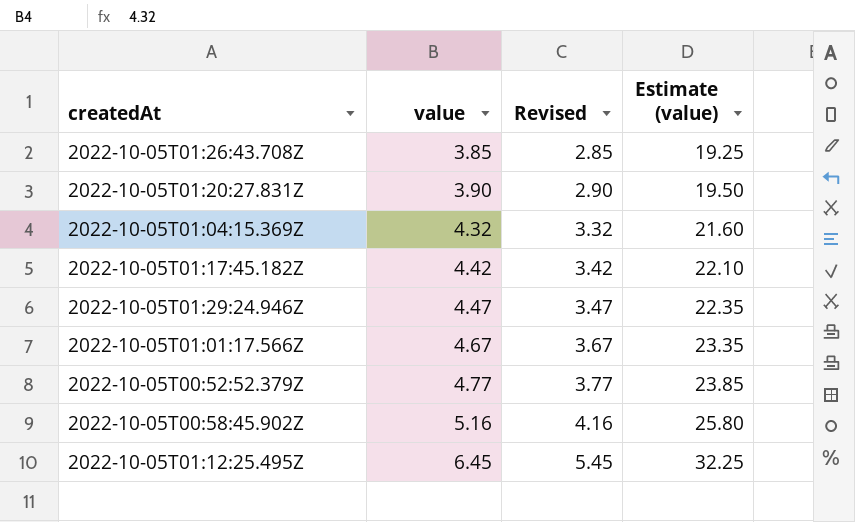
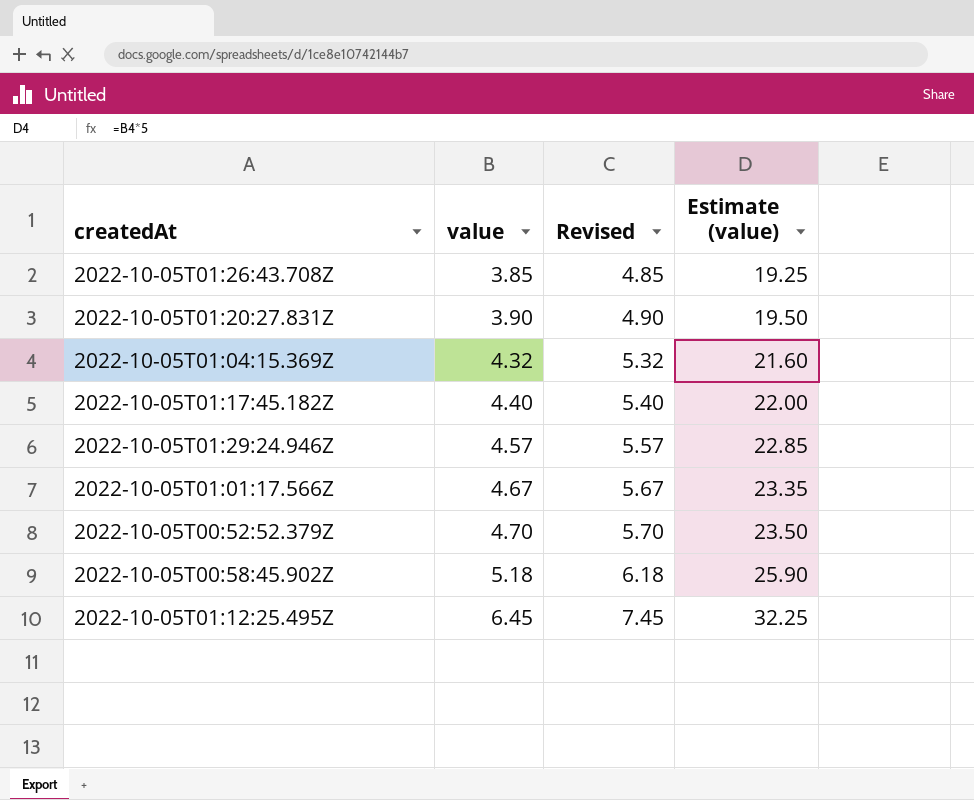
column Revised | formula: [value] - 1 -> [value] + 1
2022-10-05T01:17:45.182Z | value: 4.42 -> 4.40
2022-10-05T01:17:45.182Z | Estimate (value): 22.10 -> 22.00
2022-10-05T01:29:24.946Z | value: 4.47 -> 4.57
2022-10-05T01:29:24.946Z | Estimate (value): 22.35 -> 22.85
2022-10-05T00:52:52.379Z | value: 4.77 -> 4.70
2022-10-05T00:52:52.379Z | Estimate (value): 23.85 -> 23.50
2022-10-05T00:58:45.902Z | value: 5.16 -> 5.18
2022-10-05T00:58:45.902Z | Estimate (value): 25.80 -> 25.90

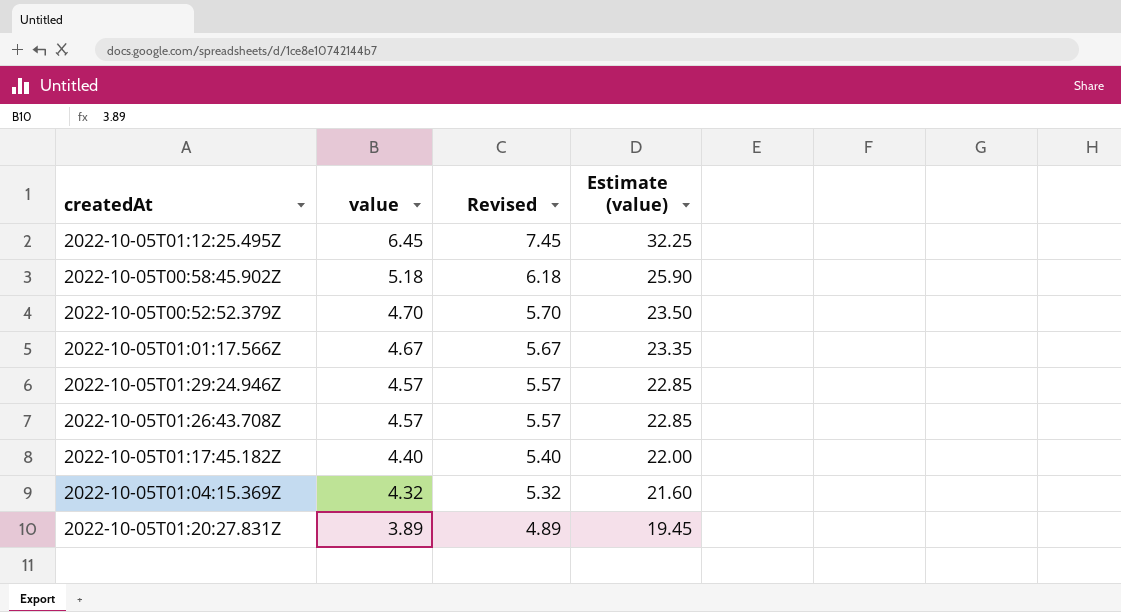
row order: value ascending -> value descending
2022-10-05T01:26:43.708Z | value: 3.85 -> 4.57
2022-10-05T01:26:43.708Z | Revised: 4.85 -> 5.57
2022-10-05T01:26:43.708Z | Estimate (value): 19.25 -> 22.85
2022-10-05T01:20:27.831Z | value: 3.90 -> 3.89
2022-10-05T01:20:27.831Z | Revised: 4.90 -> 4.89
2022-10-05T01:20:27.831Z | Estimate (value): 19.50 -> 19.45

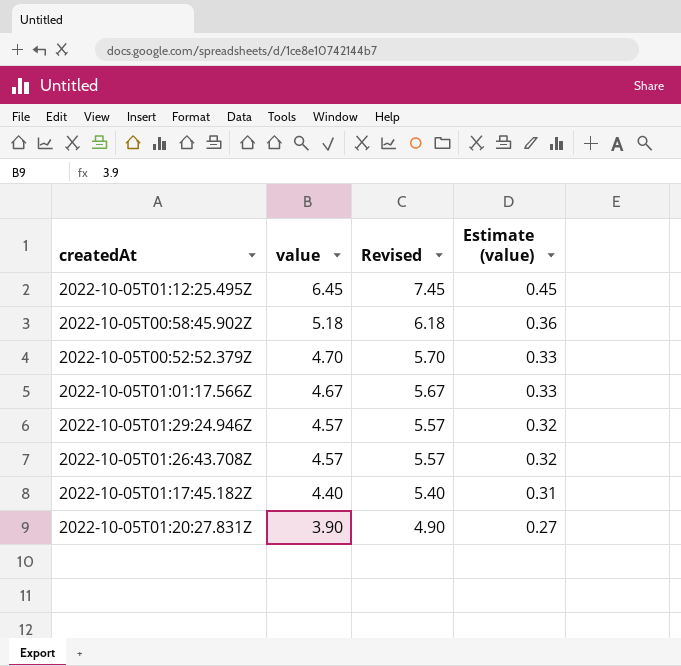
column Estimate (value) | formula: [value] * 5 -> [value] * 0.07
row 2022-10-05T01:04:15.369Z: 4.32 | 5.32 | 21.60 -> none
2022-10-05T01:20:27.831Z | value: 3.89 -> 3.90
2022-10-05T01:20:27.831Z | Revised: 4.89 -> 4.90

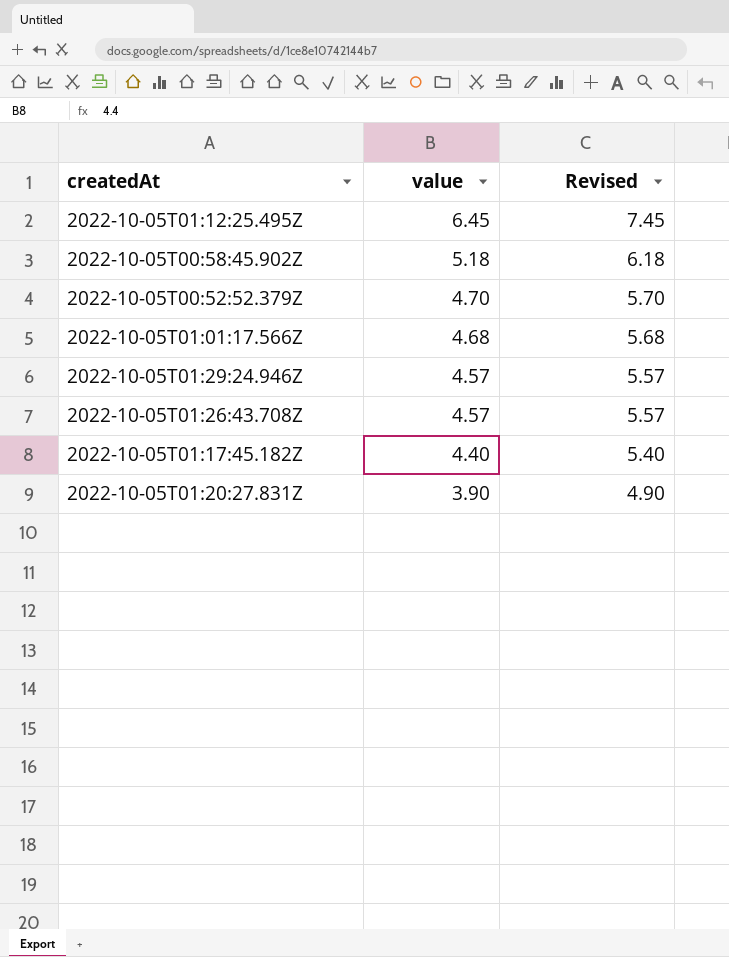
column Estimate (value) | formula: [value] * 0.07 -> none
2022-10-05T01:01:17.566Z | value: 4.67 -> 4.68
2022-10-05T01:01:17.566Z | Revised: 5.67 -> 5.68

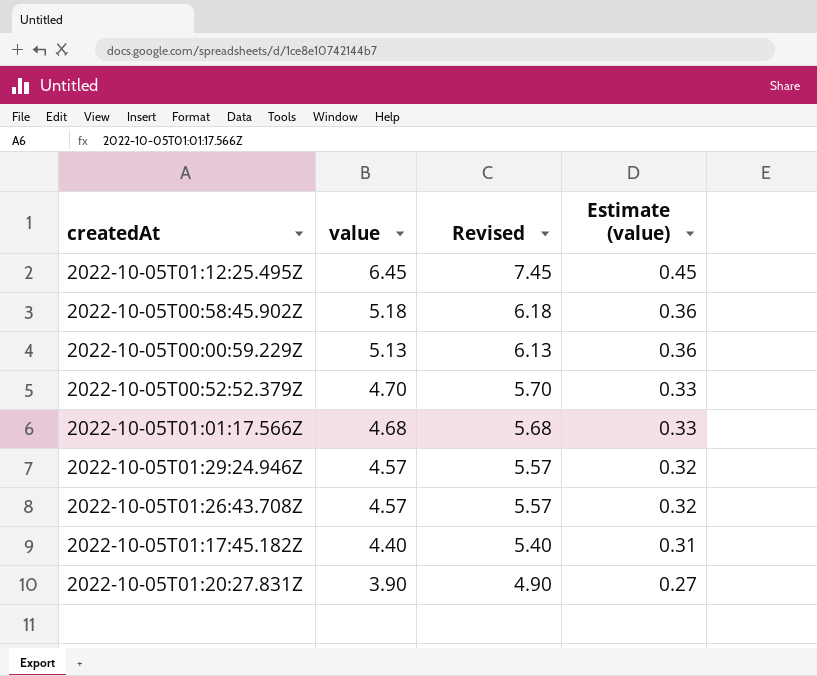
column Estimate (value) | formula: none -> [value] * 0.07
row 2022-10-05T00:00:59.229Z: none -> 5.13 | 6.13 | 0.36

